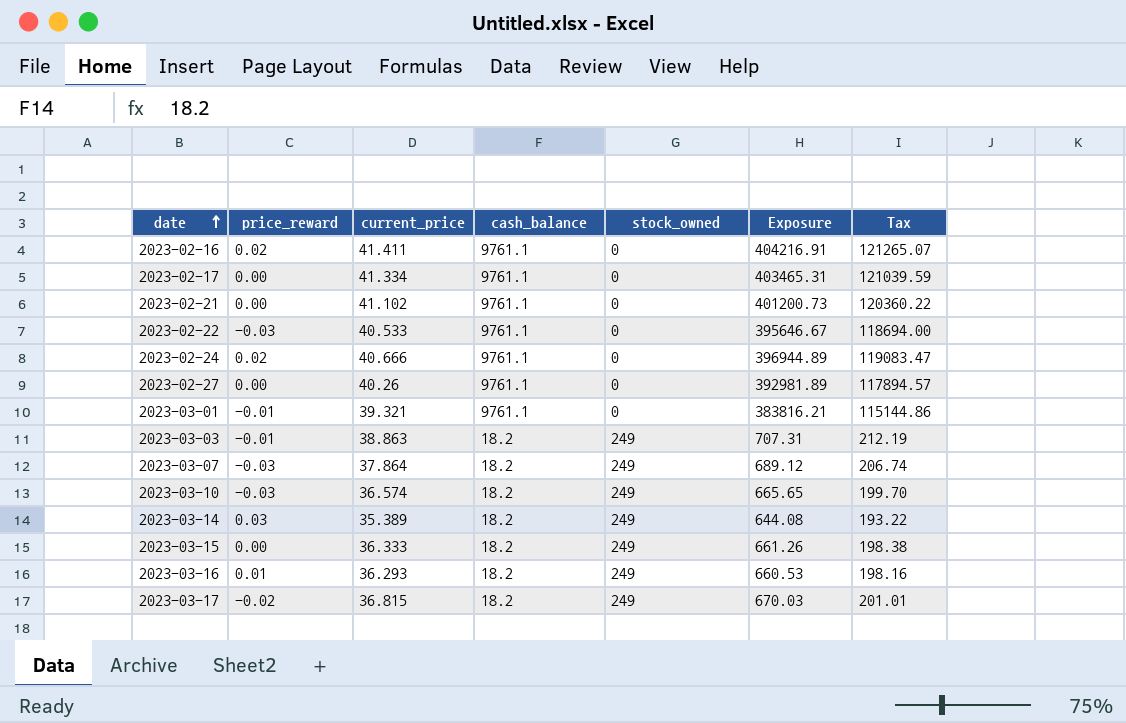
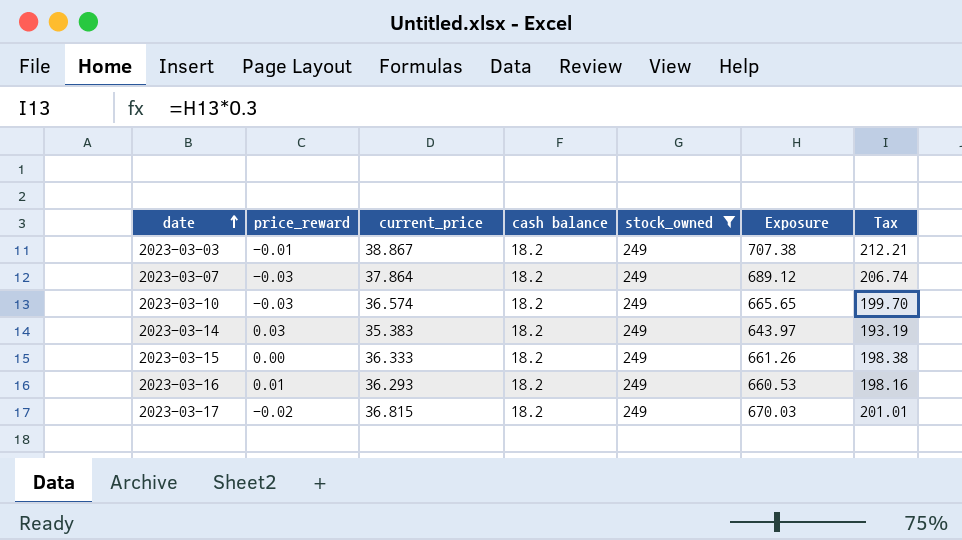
filter: none -> stock_owned = 249
column name: cash_balance -> cash balance
2023-03-03 | current_price: 38.863 -> 38.867
2023-03-03 | Exposure: 707.31 -> 707.38
2023-03-03 | Tax: 212.19 -> 212.21
2023-03-14 | current_price: 35.389 -> 35.383
2023-03-14 | Exposure: 644.08 -> 643.97
2023-03-14 | Tax: 193.22 -> 193.19

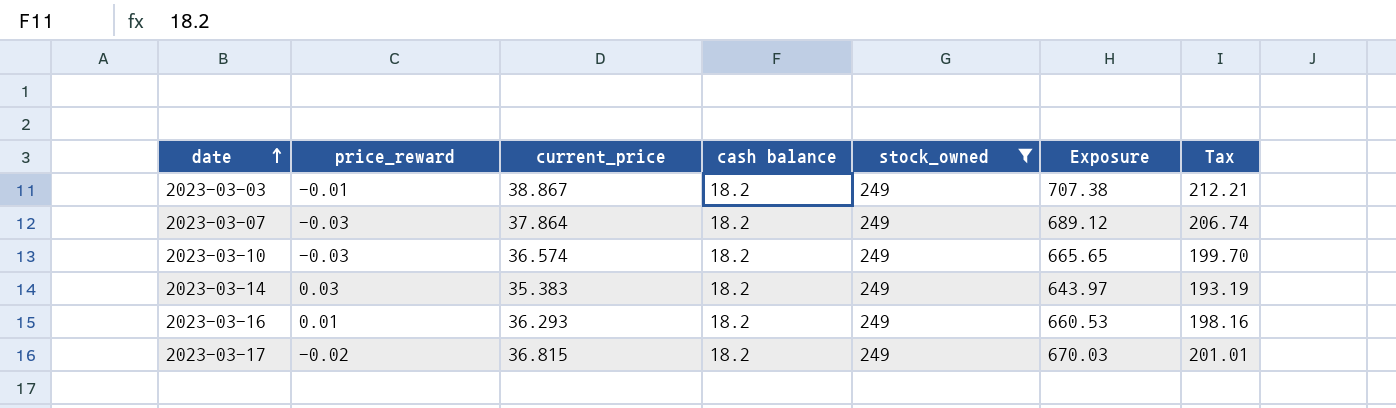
row 2023-03-15: 0.00 | 36.333 | 18.2 | 249 | 661.26 | 198.38 -> none

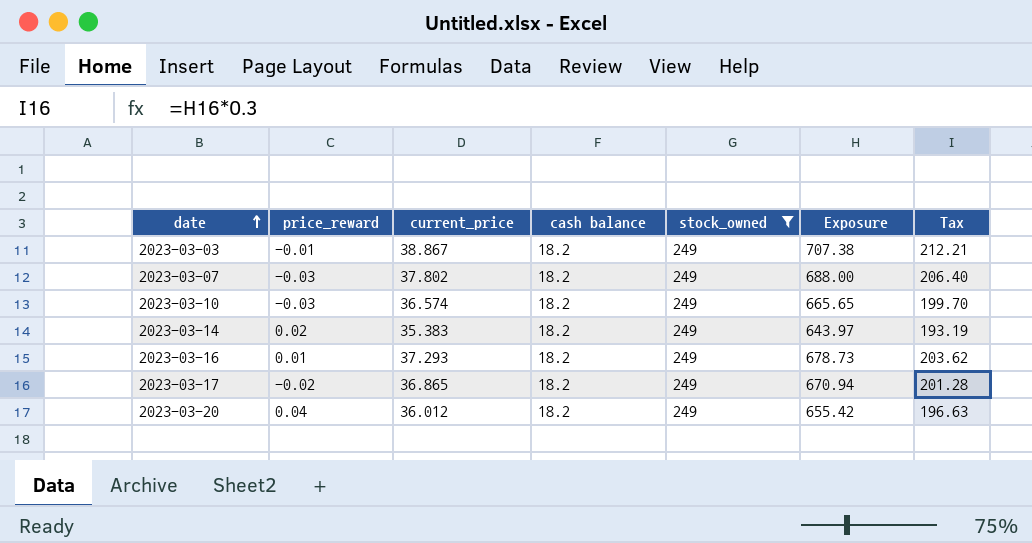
2023-03-07 | current_price: 37.864 -> 37.802
2023-03-07 | Exposure: 689.12 -> 688.00
2023-03-07 | Tax: 206.74 -> 206.40
2023-03-14 | price_reward: 0.03 -> 0.02
2023-03-16 | current_price: 36.293 -> 37.293
2023-03-16 | Exposure: 660.53 -> 678.73
2023-03-16 | Tax: 198.16 -> 203.62
2023-03-17 | current_price: 36.815 -> 36.865
2023-03-17 | Exposure: 670.03 -> 670.94
2023-03-17 | Tax: 201.01 -> 201.28
row 2023-03-20: none -> 0.04 | 36.012 | 18.2 | 249 | 655.42 | 196.63

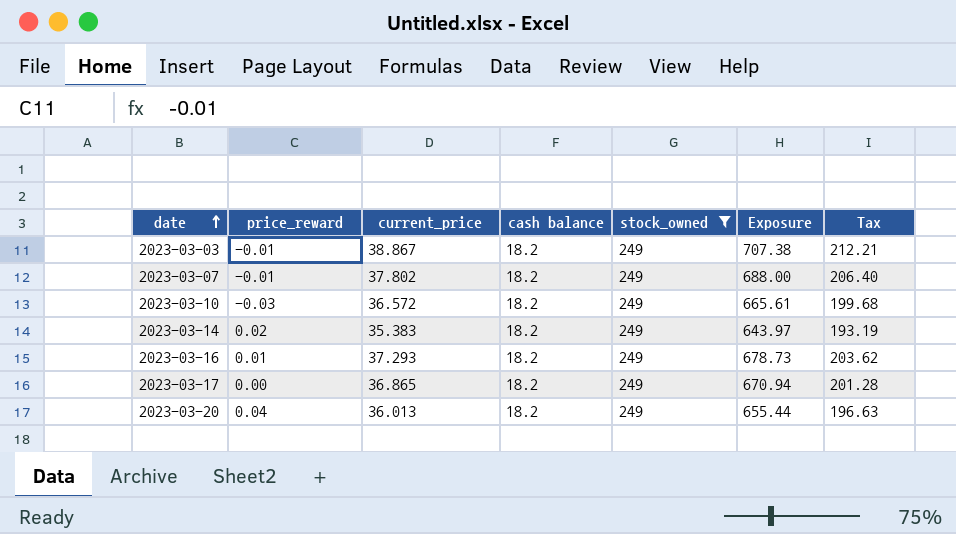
2023-03-07 | price_reward: -0.03 -> -0.01
2023-03-10 | current_price: 36.574 -> 36.572
2023-03-10 | Exposure: 665.65 -> 665.61
2023-03-10 | Tax: 199.70 -> 199.68
2023-03-17 | price_reward: -0.02 -> 0.00
2023-03-20 | current_price: 36.012 -> 36.013
2023-03-20 | Exposure: 655.42 -> 655.44

